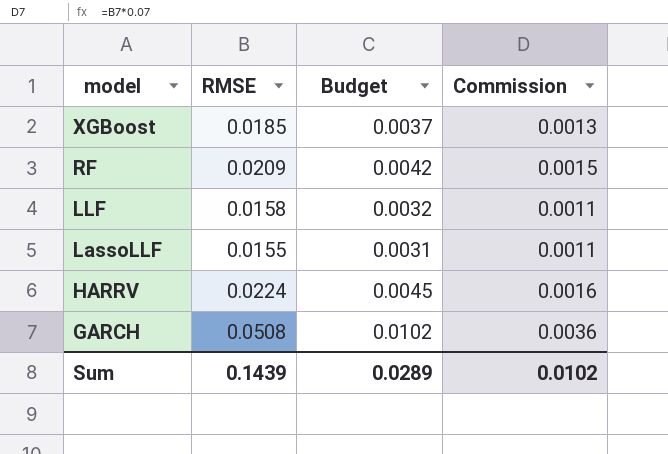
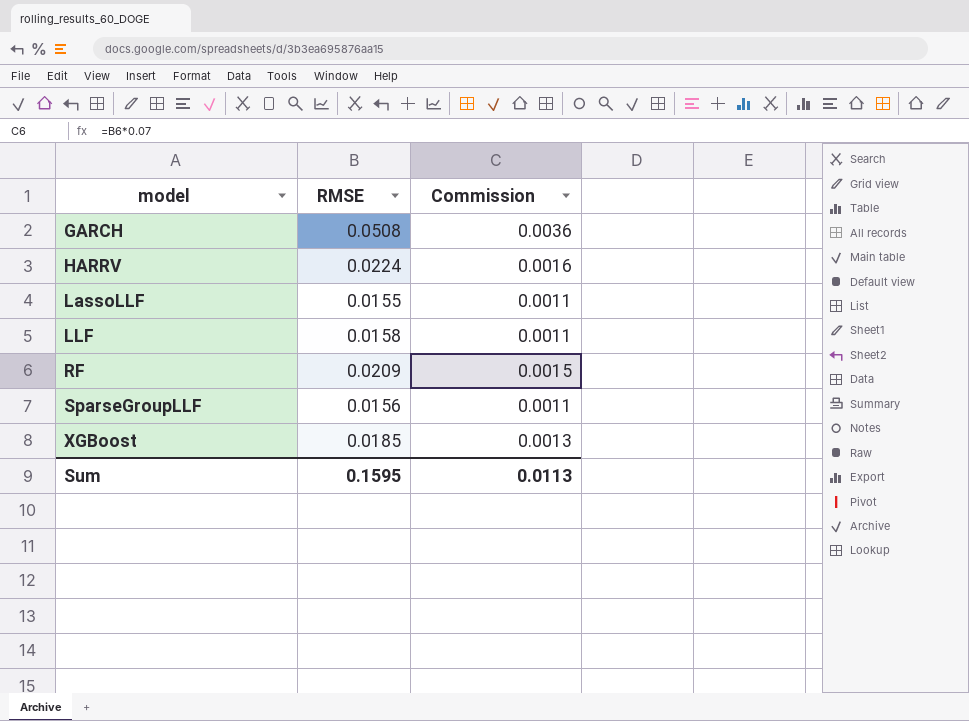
row order: model descending -> model ascending
column Budget | formula: [RMSE] * 0.2 -> none
row SparseGroupLLF: none -> 0.0156 | 0.0011
Sum | RMSE: 0.1439 -> 0.1595
Sum | Commission: 0.0102 -> 0.0113

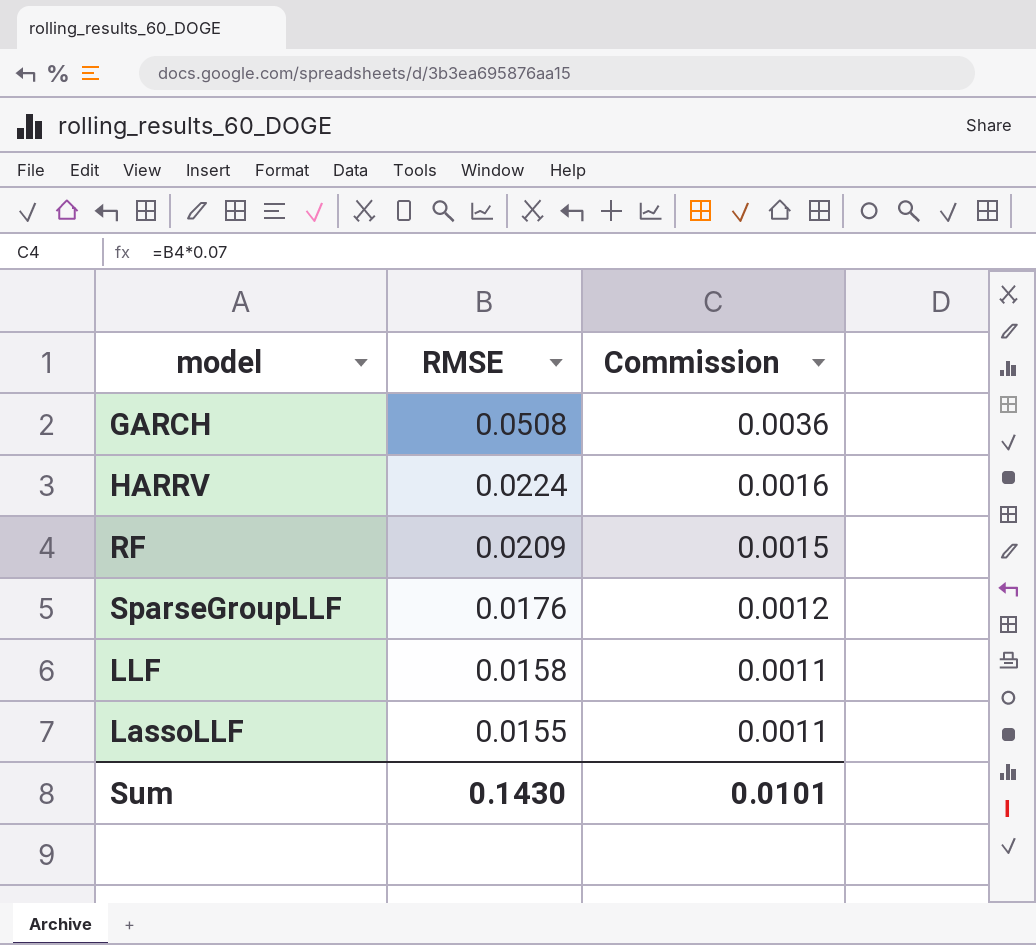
row order: model ascending -> RMSE descending
row XGBoost: 0.0185 | 0.0013 -> none
SparseGroupLLF | RMSE: 0.0156 -> 0.0176
SparseGroupLLF | Commission: 0.0011 -> 0.0012
Sum | RMSE: 0.1595 -> 0.1430
Sum | Commission: 0.0113 -> 0.0101

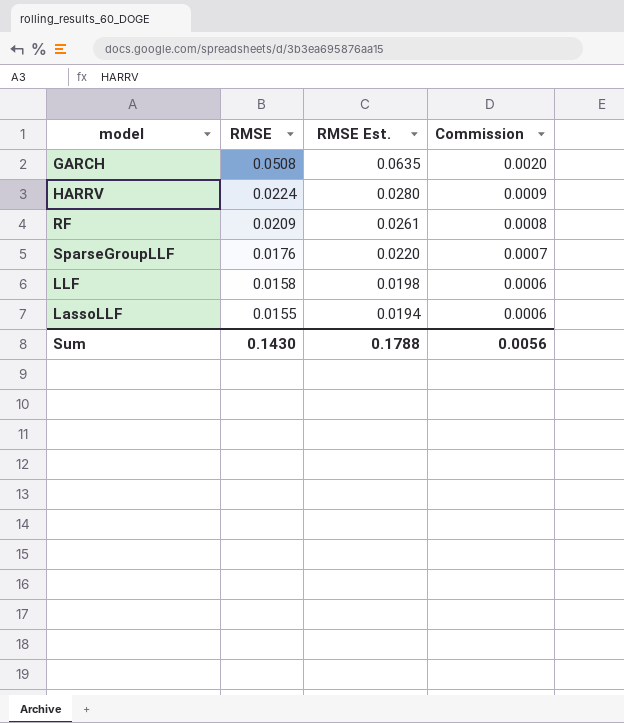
column RMSE Est. | formula: none -> [RMSE] * 1.25
column Commission | formula: [RMSE] * 0.07 -> [RMSE] * 0.04
Sum | Commission: 0.0101 -> 0.0056

